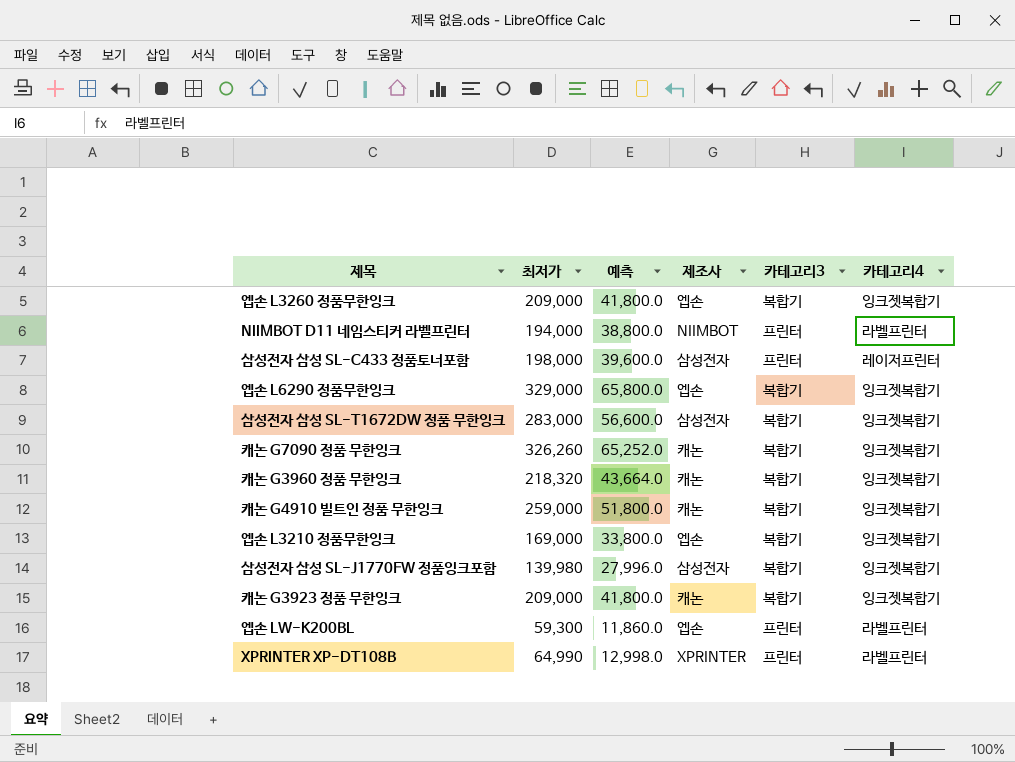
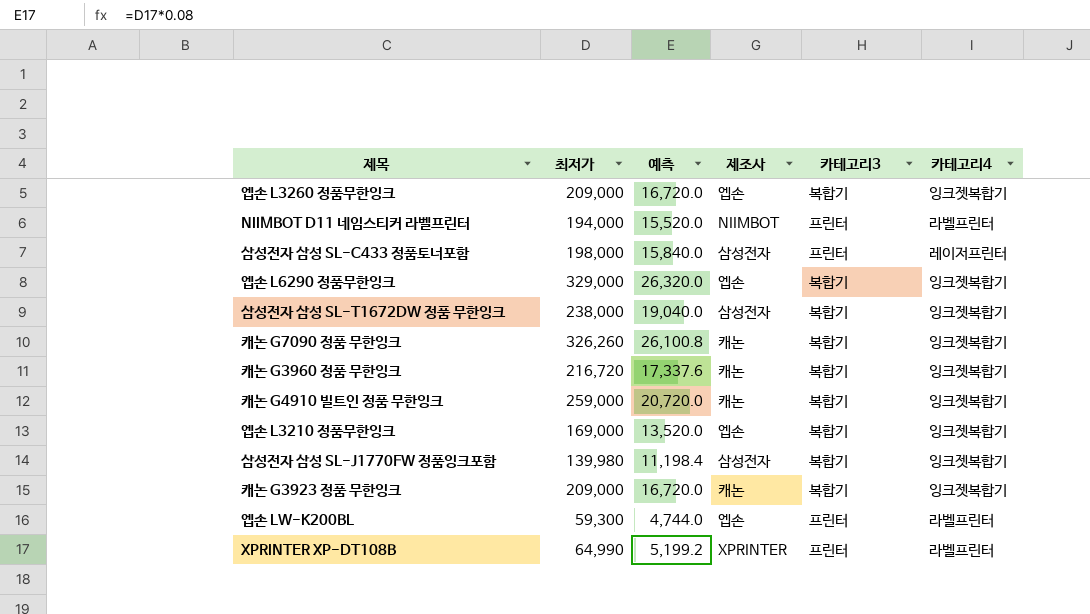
column 예측 | formula: [최저가] * 0.2 -> [최저가] * 0.08
삼성전자 삼성 SL-T1672DW 정품 무한잉크 | 최저가: 283,000 -> 238,000
캐논 G3960 정품 무한잉크 | 최저가: 218,320 -> 216,720

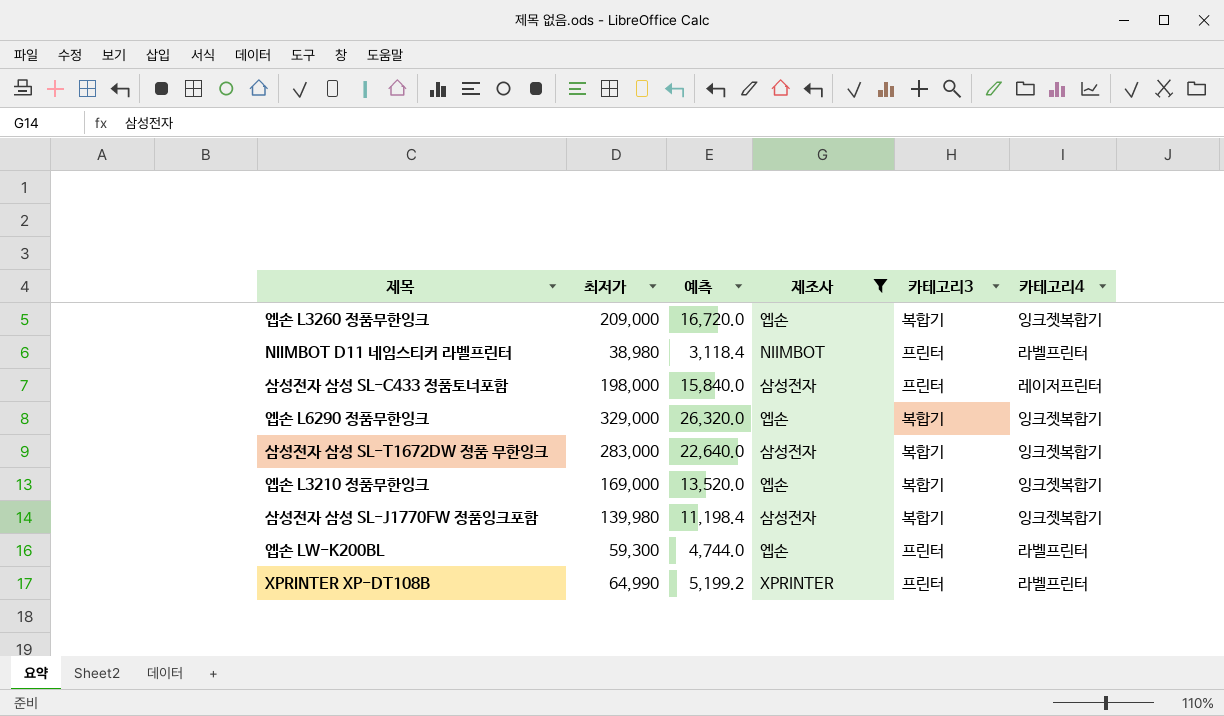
filter: none -> 제조사 != 캐논
NIIMBOT D11 네임스티커 라벨프린터 | 최저가: 194,000 -> 38,980
NIIMBOT D11 네임스티커 라벨프린터 | 예측: 15,520.0 -> 3,118.4
삼성전자 삼성 SL-T1672DW 정품 무한잉크 | 최저가: 238,000 -> 283,000
삼성전자 삼성 SL-T1672DW 정품 무한잉크 | 예측: 19,040.0 -> 22,640.0

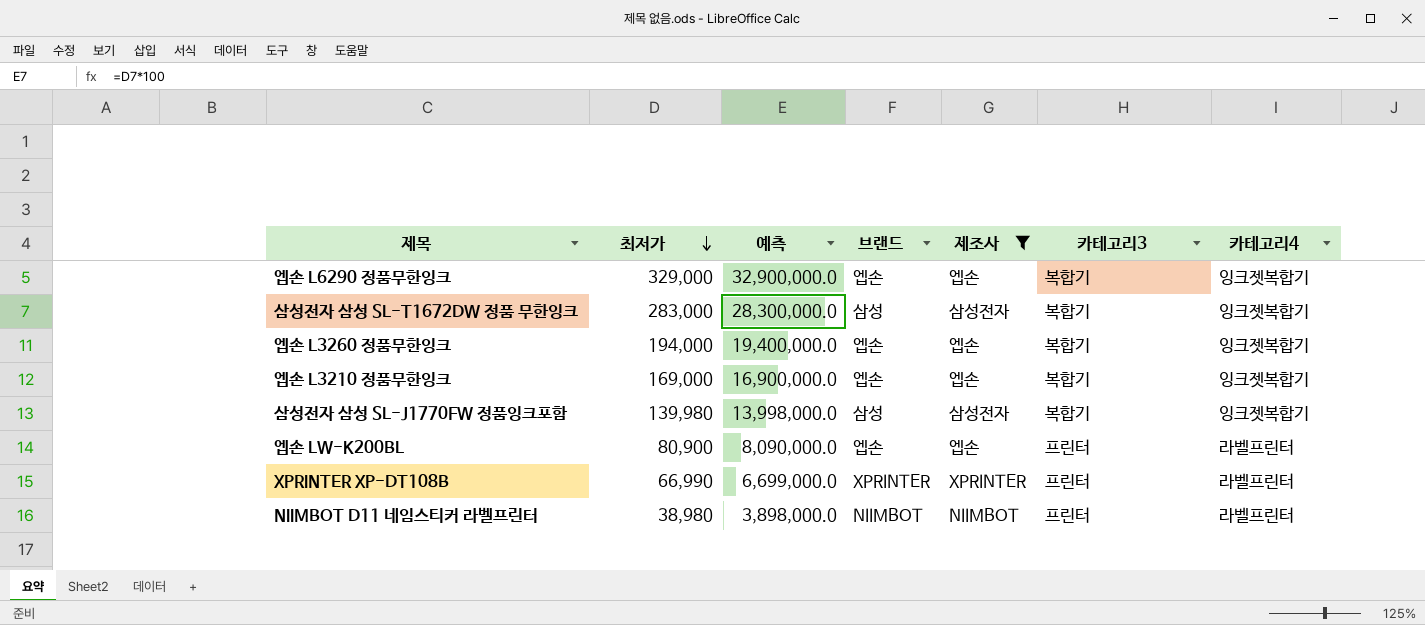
row order: none -> 최저가 descending
column 예측 | formula: [최저가] * 0.08 -> [최저가] * 100
column 브랜드 | position: none -> 4
row 삼성전자 삼성 SL-C433 정품토너포함: 198,000 | 15,840.0 | 삼성전자 | 프린터 | 레이저프린터 -> none
엡손 L3260 정품무한잉크 | 최저가: 209,000 -> 194,000
엡손 LW-K200BL | 최저가: 59,300 -> 80,900
XPRINTER XP-DT108B | 최저가: 64,990 -> 66,990

